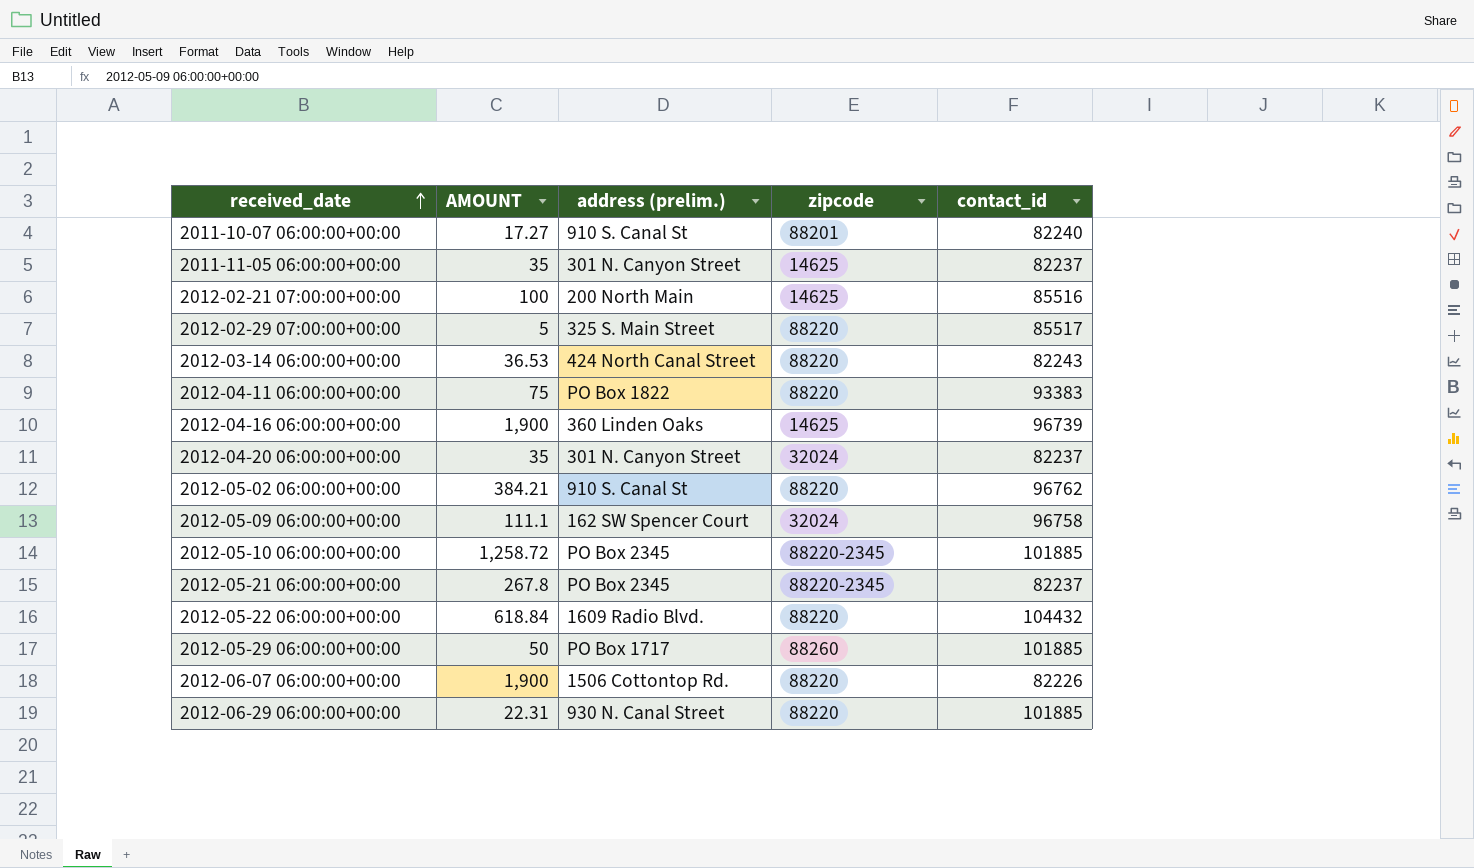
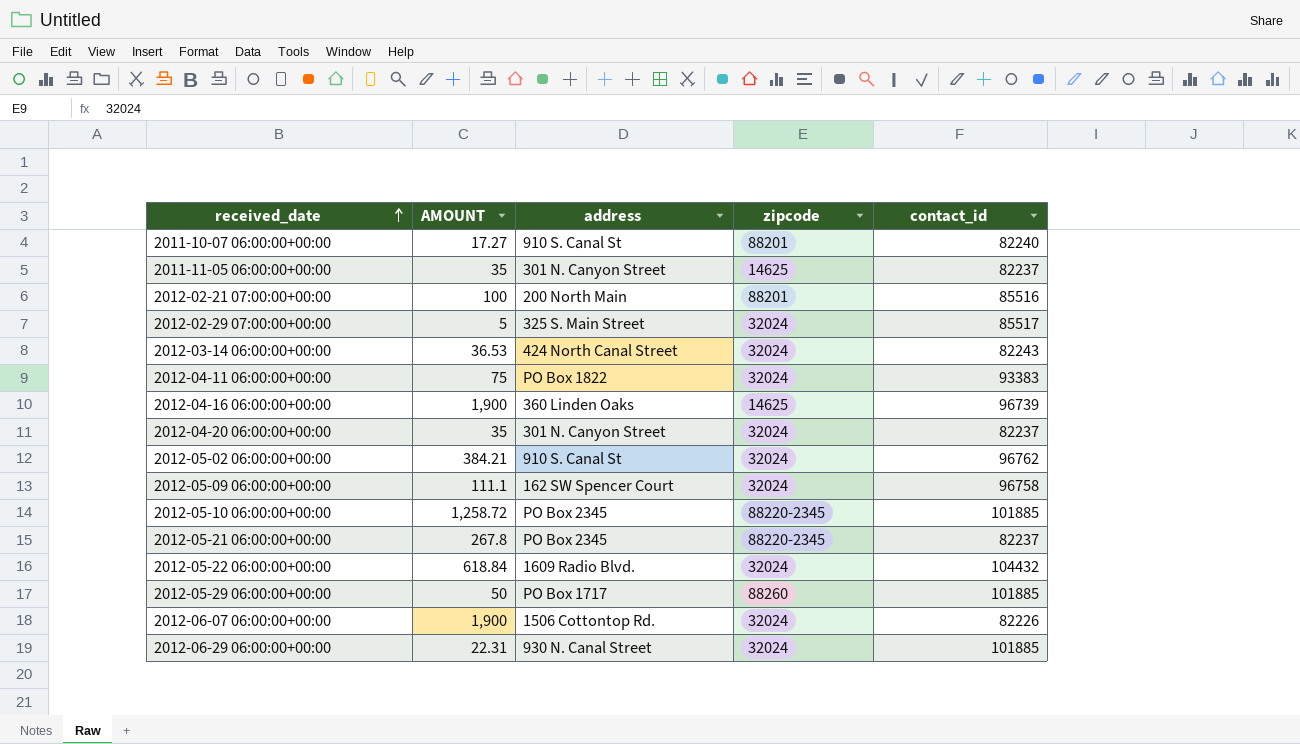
column name: address (prelim.) -> address
2012-02-21 07:00:00+00:00 | zipcode: 14625 -> 88201
2012-02-29 07:00:00+00:00 | zipcode: 88220 -> 32024
2012-03-14 06:00:00+00:00 | zipcode: 88220 -> 32024
2012-04-11 06:00:00+00:00 | zipcode: 88220 -> 32024
2012-05-02 06:00:00+00:00 | zipcode: 88220 -> 32024
2012-05-22 06:00:00+00:00 | zipcode: 88220 -> 32024
2012-06-07 06:00:00+00:00 | zipcode: 88220 -> 32024
2012-06-29 06:00:00+00:00 | zipcode: 88220 -> 32024

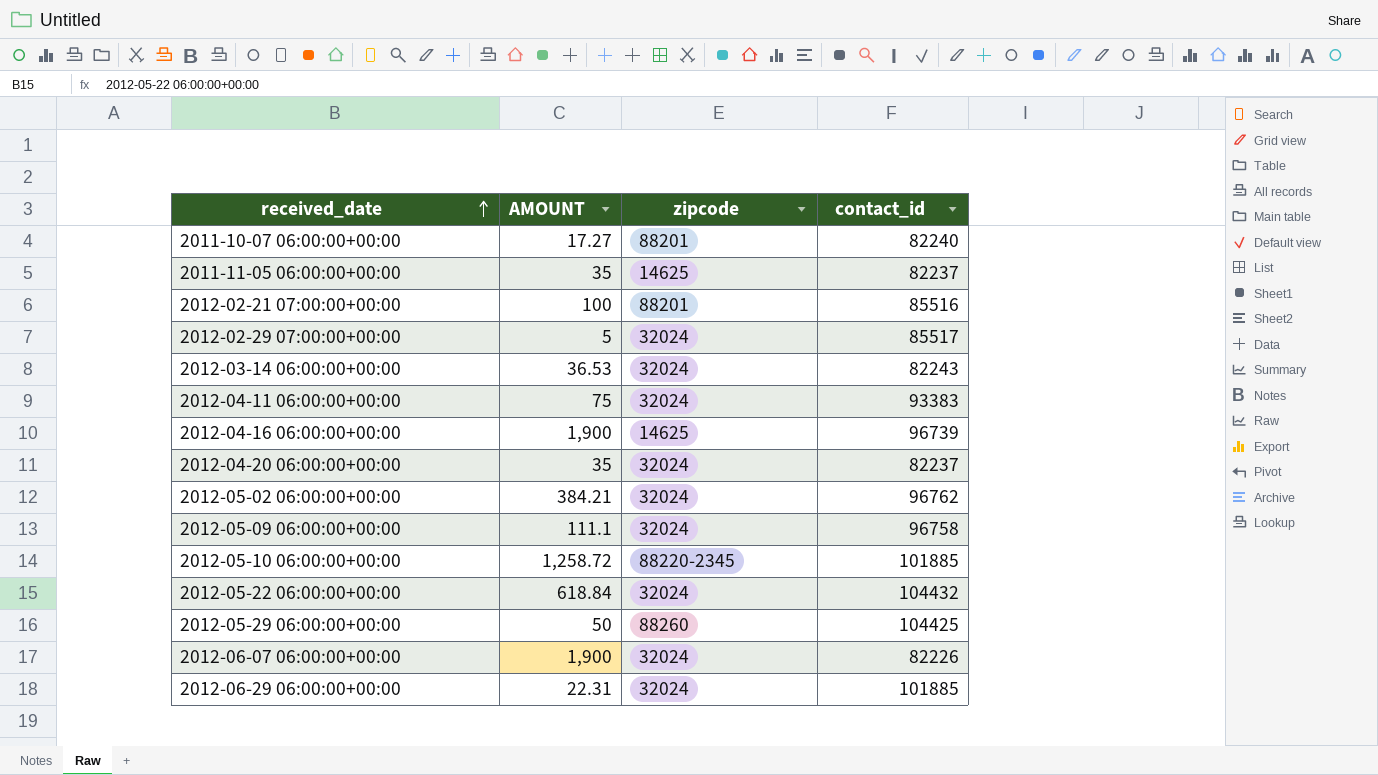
column address | position: 3 -> none
row 2012-05-21 06:00:00+00:00: 267.8 | PO Box 2345 | 88220-2345 | 82237 -> none
2012-05-29 06:00:00+00:00 | contact_id: 101885 -> 104425

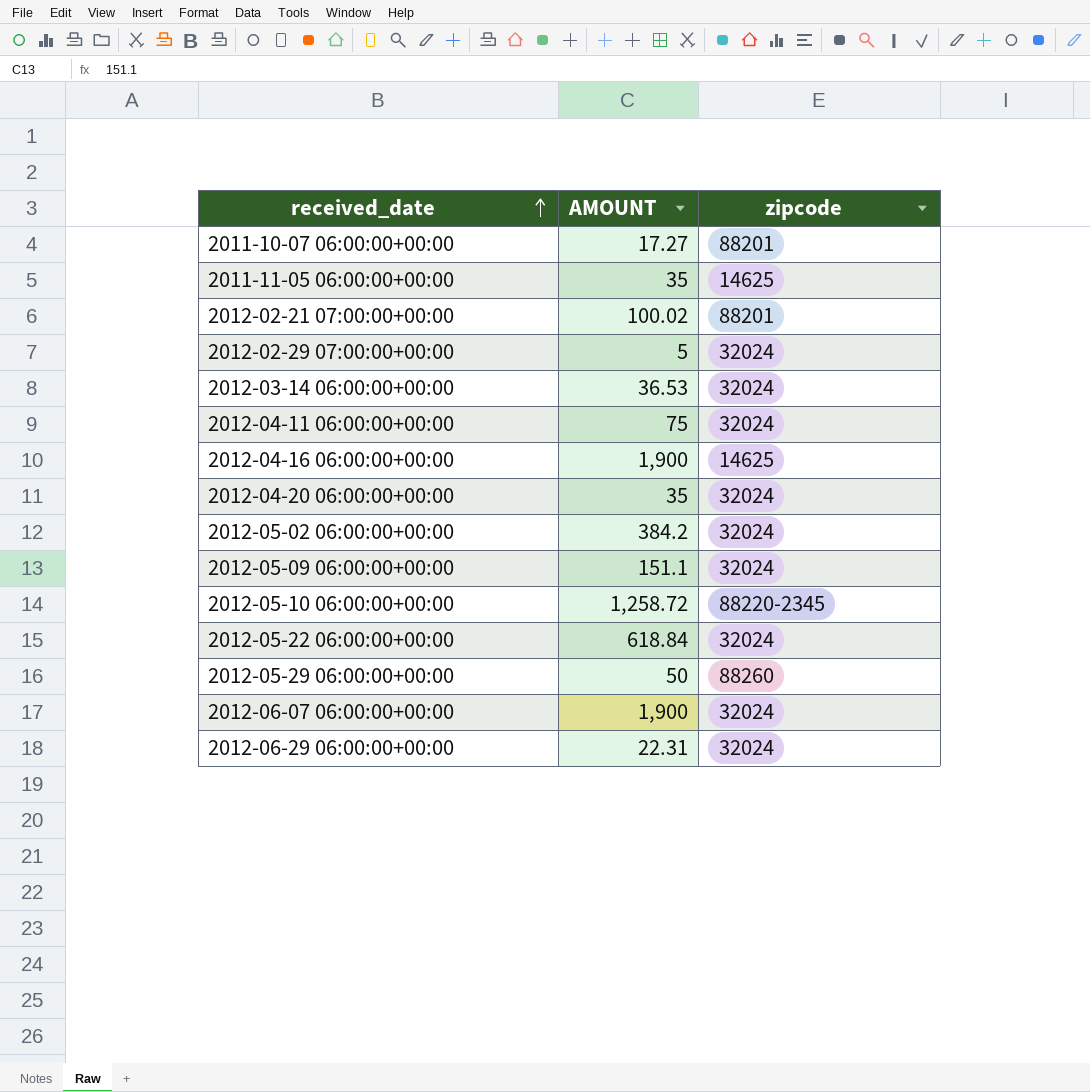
column contact_id | position: 4 -> none
2012-02-21 07:00:00+00:00 | AMOUNT: 100 -> 100.02
2012-05-02 06:00:00+00:00 | AMOUNT: 384.21 -> 384.2
2012-05-09 06:00:00+00:00 | AMOUNT: 111.1 -> 151.1

